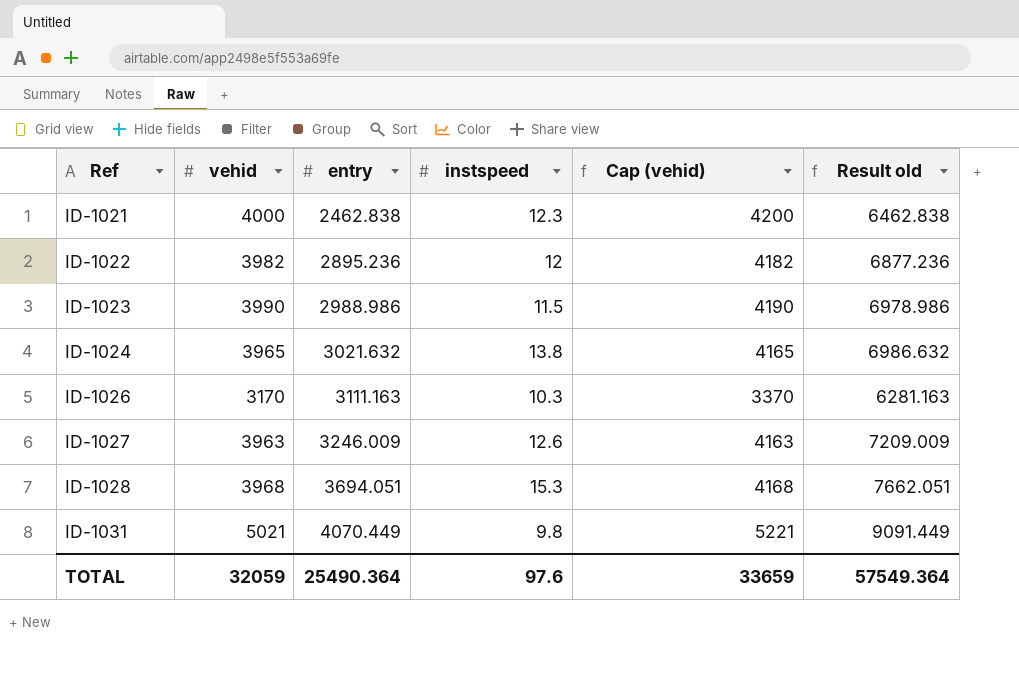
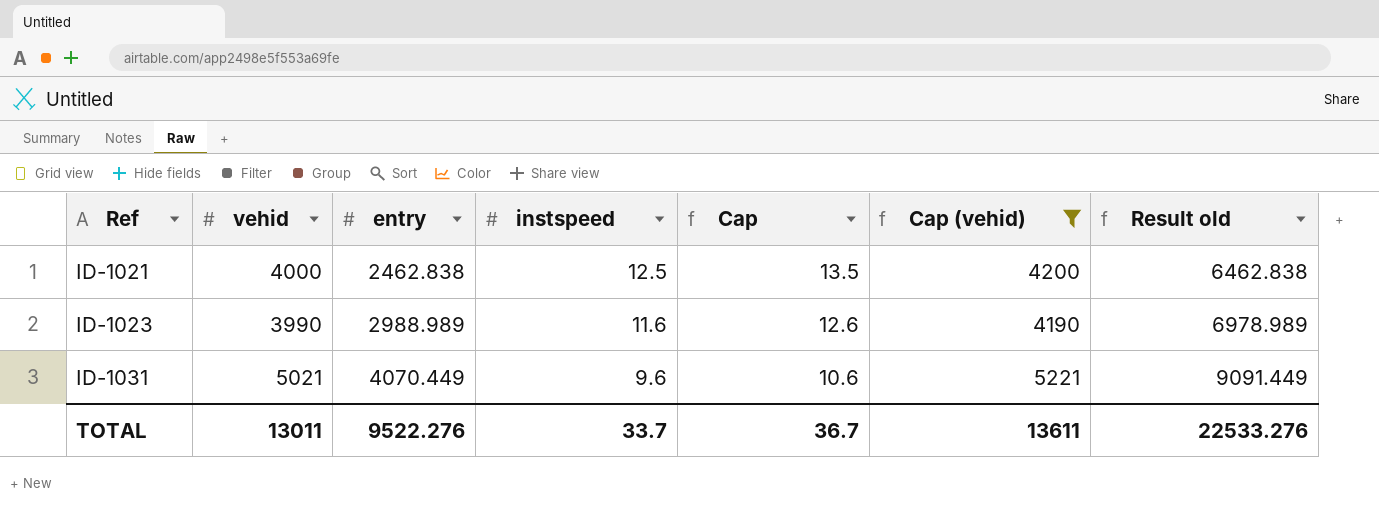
filter: none -> Cap (vehid) >= 4190
column Cap | formula: none -> [instspeed] + 1
ID-1021 | instspeed: 12.3 -> 12.5
ID-1023 | entry: 2988.986 -> 2988.989
ID-1023 | instspeed: 11.5 -> 11.6
ID-1023 | Result old: 6978.986 -> 6978.989
ID-1031 | instspeed: 9.8 -> 9.6
TOTAL | vehid: 32059 -> 13011
TOTAL | entry: 25490.364 -> 9522.276
TOTAL | instspeed: 97.6 -> 33.7
TOTAL | Cap (vehid): 33659 -> 13611
TOTAL | Result old: 57549.364 -> 22533.276

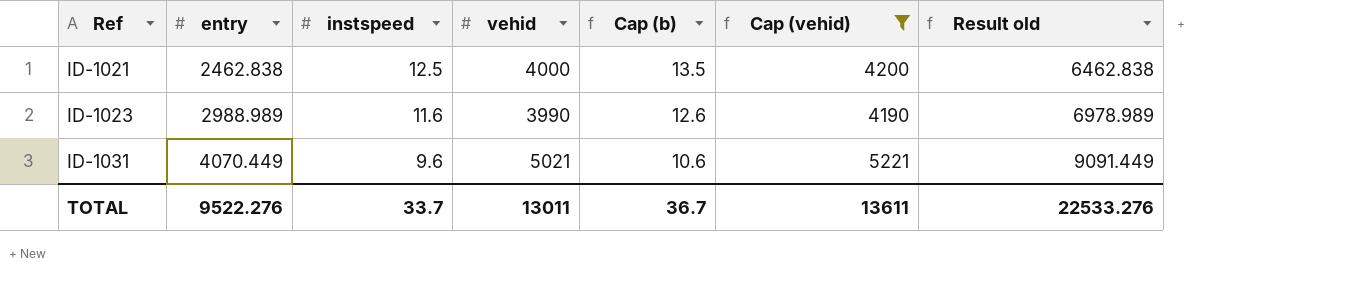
column vehid | position: 2 -> 4
column name: Cap -> Cap (b)

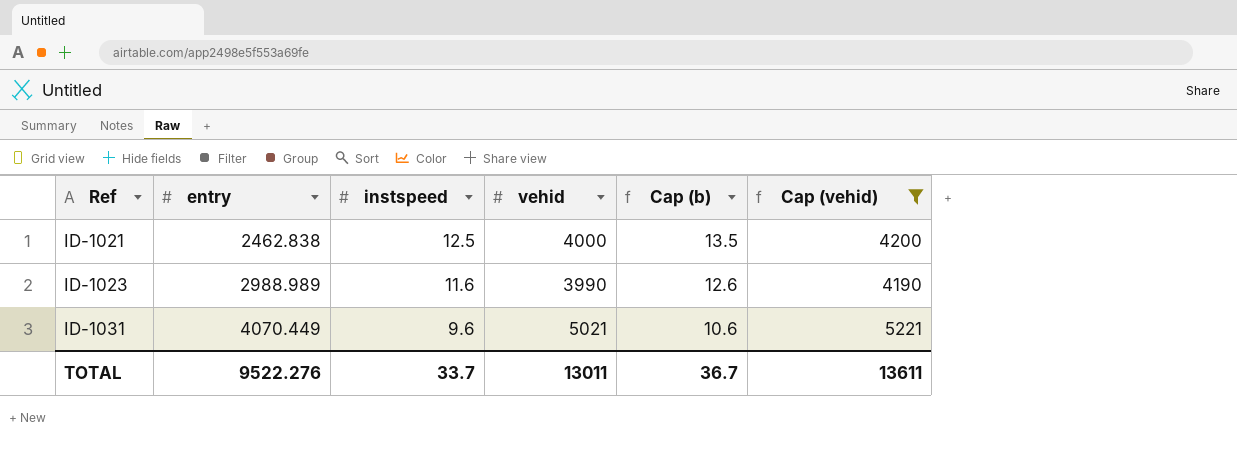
column Result old | formula: [entry] + [vehid] -> none

